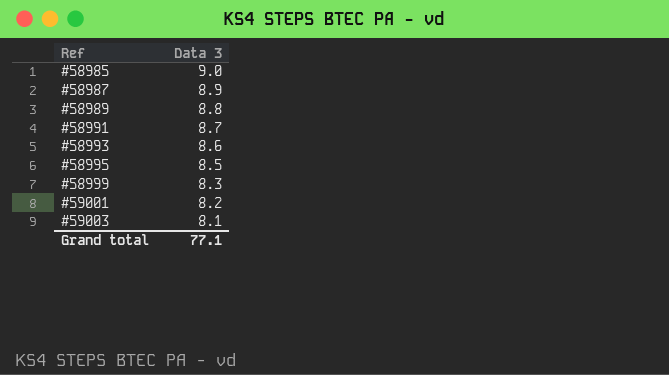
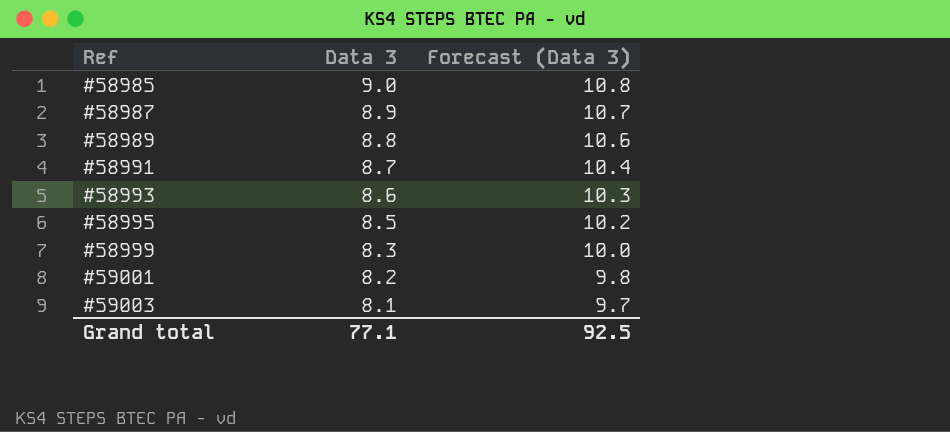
column Forecast (Data 3) | formula: none -> [Data 3] * 1.2

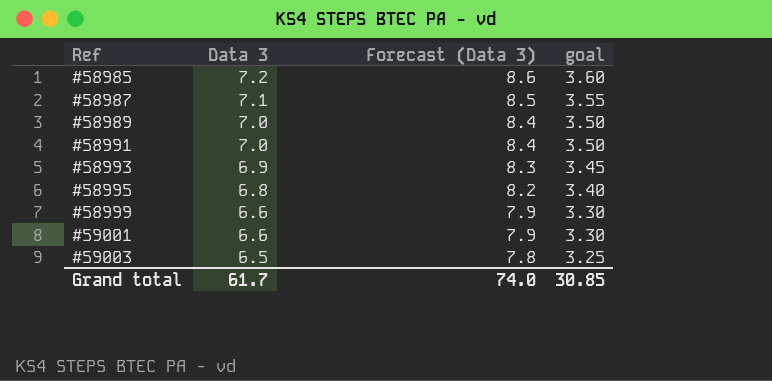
column goal | formula: none -> [Data 3] * 0.5
#58985 | Data 3: 9.0 -> 7.2
#58985 | Forecast (Data 3): 10.8 -> 8.6
#58987 | Data 3: 8.9 -> 7.1
#58987 | Forecast (Data 3): 10.7 -> 8.5
#58989 | Data 3: 8.8 -> 7.0
#58989 | Forecast (Data 3): 10.6 -> 8.4
#58991 | Data 3: 8.7 -> 7.0
#58991 | Forecast (Data 3): 10.4 -> 8.4
#58993 | Data 3: 8.6 -> 6.9
#58993 | Forecast (Data 3): 10.3 -> 8.3
#58995 | Data 3: 8.5 -> 6.8
#58995 | Forecast (Data 3): 10.2 -> 8.2
#58999 | Data 3: 8.3 -> 6.6
#58999 | Forecast (Data 3): 10.0 -> 7.9
#59001 | Data 3: 8.2 -> 6.6
#59001 | Forecast (Data 3): 9.8 -> 7.9
#59003 | Data 3: 8.1 -> 6.5
#59003 | Forecast (Data 3): 9.7 -> 7.8
Grand total | Data 3: 77.1 -> 61.7
Grand total | Forecast (Data 3): 92.5 -> 74.0

